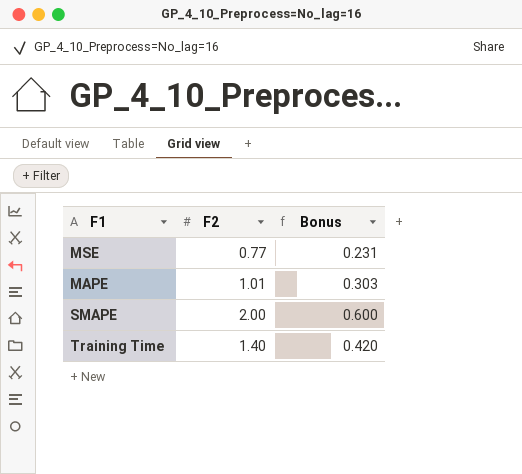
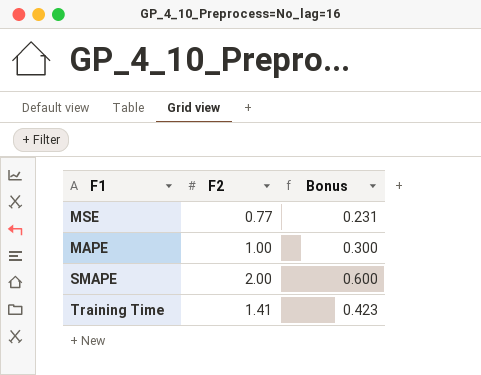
MAPE | F2: 1.01 -> 1.00
MAPE | Bonus: 0.303 -> 0.300
Training Time | F2: 1.40 -> 1.41
Training Time | Bonus: 0.420 -> 0.423

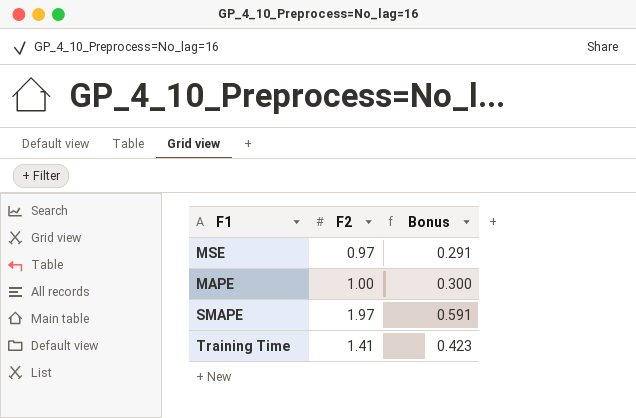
MSE | F2: 0.77 -> 0.97
MSE | Bonus: 0.231 -> 0.291
SMAPE | F2: 2.00 -> 1.97
SMAPE | Bonus: 0.600 -> 0.591

